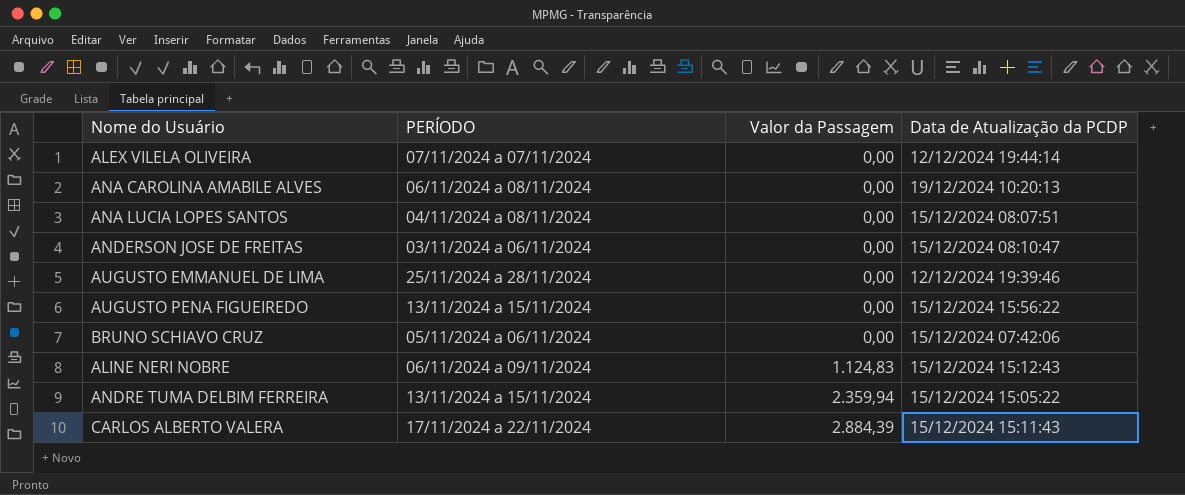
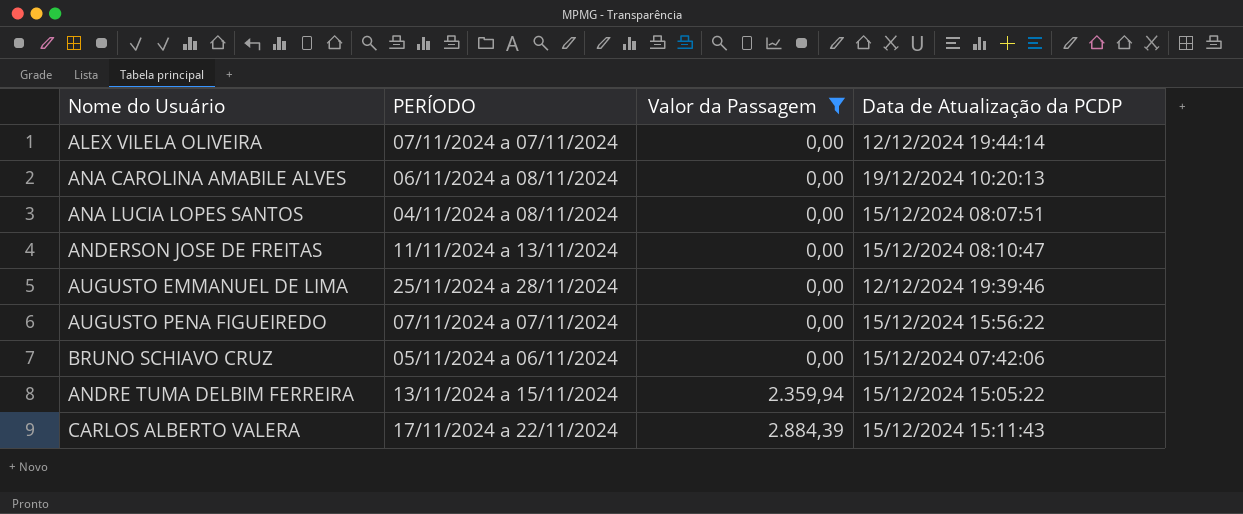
filter: none -> Valor da Passagem != 1.124,83
ANDERSON JOSE DE FREITAS | PERÍODO: 03/11/2024 a 06/11/2024 -> 11/11/2024 a 13/11/2024
AUGUSTO PENA FIGUEIREDO | PERÍODO: 13/11/2024 a 15/11/2024 -> 07/11/2024 a 07/11/2024

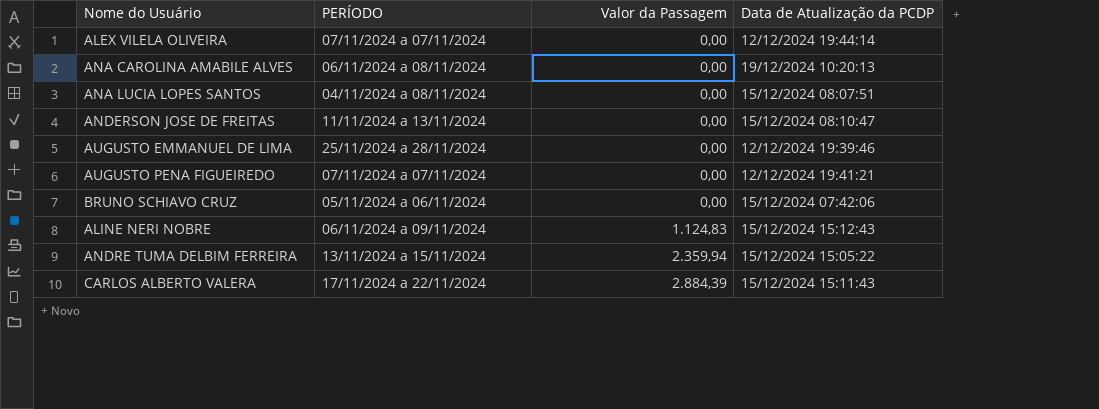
filter: Valor da Passagem != 1.124,83 -> none
AUGUSTO PENA FIGUEIREDO | Data de Atualização da PCDP: 15/12/2024 15:56:22 -> 12/12/2024 19:41:21

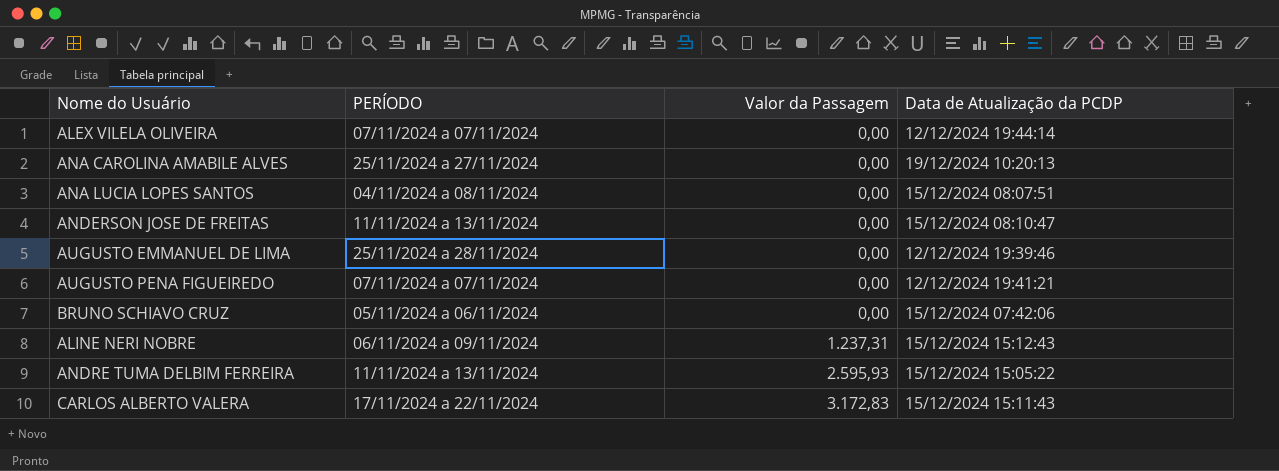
ANA CAROLINA AMABILE ALVES | PERÍODO: 06/11/2024 a 08/11/2024 -> 25/11/2024 a 27/11/2024
ALINE NERI NOBRE | Valor da Passagem: 1.124,83 -> 1.237,31
ANDRE TUMA DELBIM FERREIRA | PERÍODO: 13/11/2024 a 15/11/2024 -> 11/11/2024 a 13/11/2024
ANDRE TUMA DELBIM FERREIRA | Valor da Passagem: 2.359,94 -> 2.595,93
CARLOS ALBERTO VALERA | Valor da Passagem: 2.884,39 -> 3.172,83

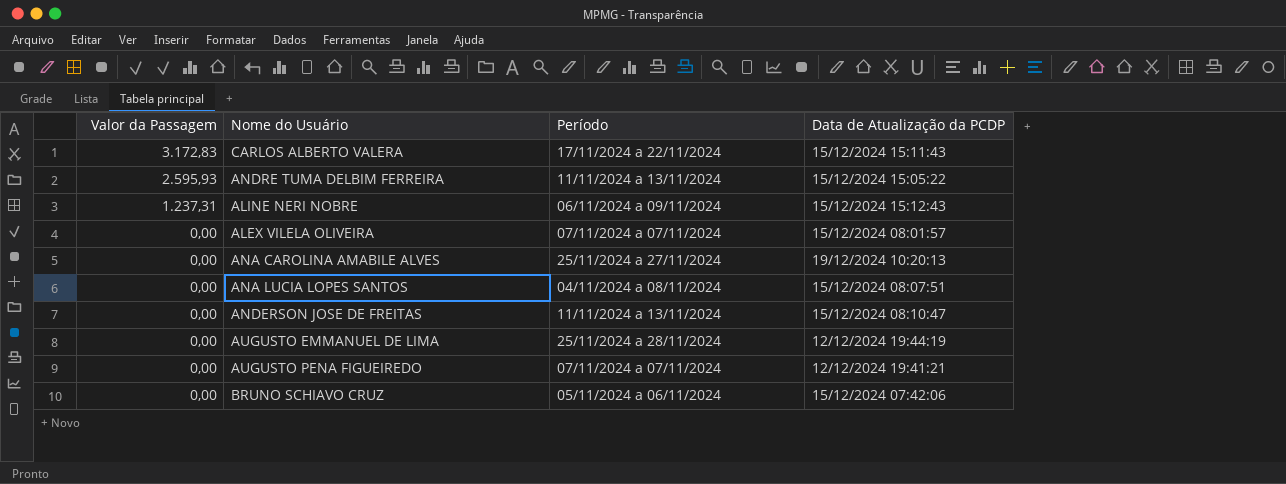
row order: Valor da Passagem ascending -> Valor da Passagem descending
column Valor da Passagem | position: 3 -> 1
column name: PERÍODO -> Período
ALEX VILELA OLIVEIRA | Data de Atualização da PCDP: 12/12/2024 19:44:14 -> 15/12/2024 08:01:57
AUGUSTO EMMANUEL DE LIMA | Data de Atualização da PCDP: 12/12/2024 19:39:46 -> 12/12/2024 19:44:19

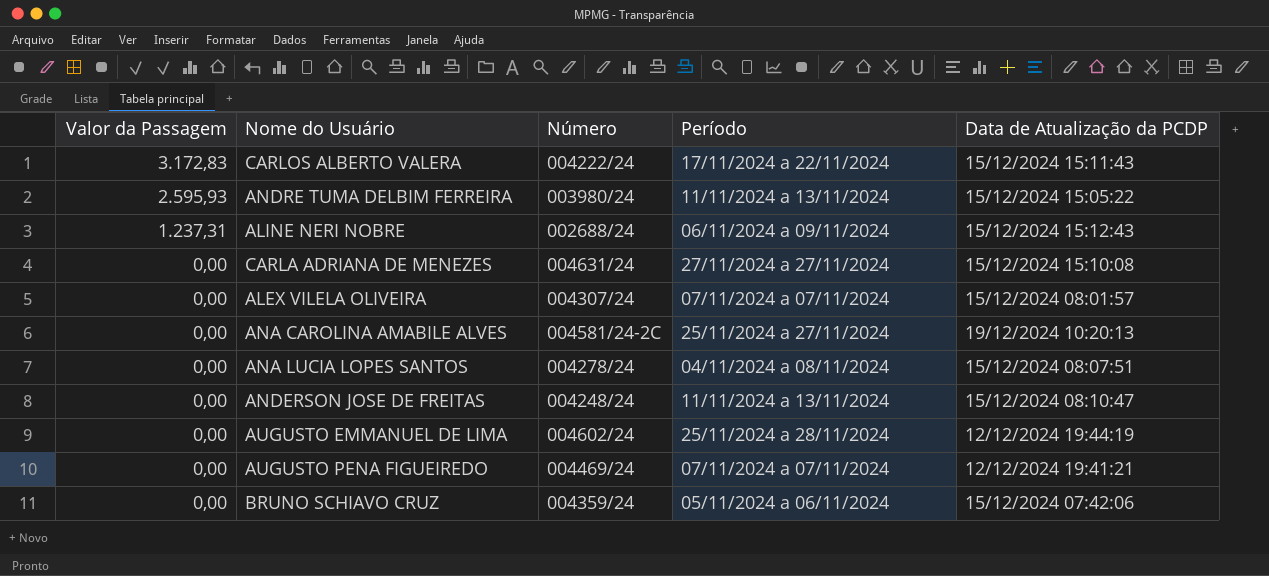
column Número | position: none -> 3
row CARLA ADRIANA DE MENEZES: none -> 0,00 | 004631/24 | 27/11/2024 a 27/11/2024 | 15/12/2024 15:10:08

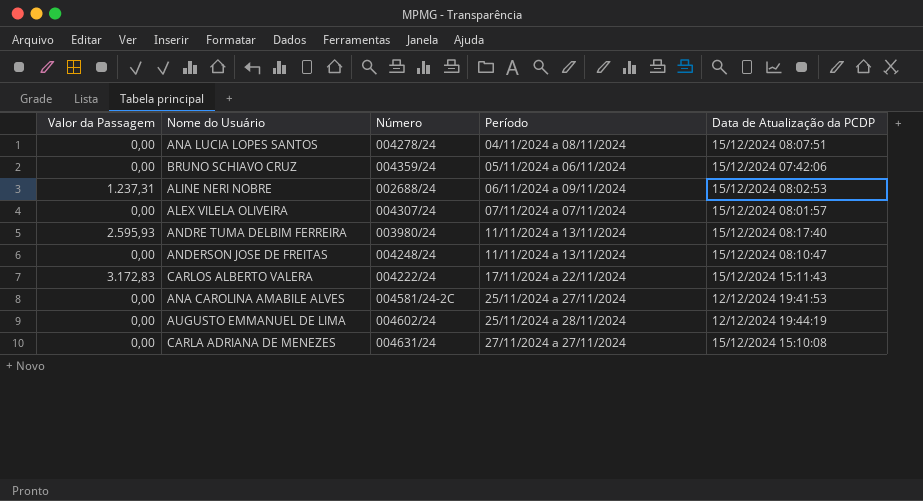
row order: Valor da Passagem descending -> Período ascending
row AUGUSTO PENA FIGUEIREDO: 0,00 | 004469/24 | 07/11/2024 a 07/11/2024 | 12/12/2024 19:41:21 -> none
ALINE NERI NOBRE | Data de Atualização da PCDP: 15/12/2024 15:12:43 -> 15/12/2024 08:02:53
ANDRE TUMA DELBIM FERREIRA | Data de Atualização da PCDP: 15/12/2024 15:05:22 -> 15/12/2024 08:17:40
ANA CAROLINA AMABILE ALVES | Data de Atualização da PCDP: 19/12/2024 10:20:13 -> 12/12/2024 19:41:53

